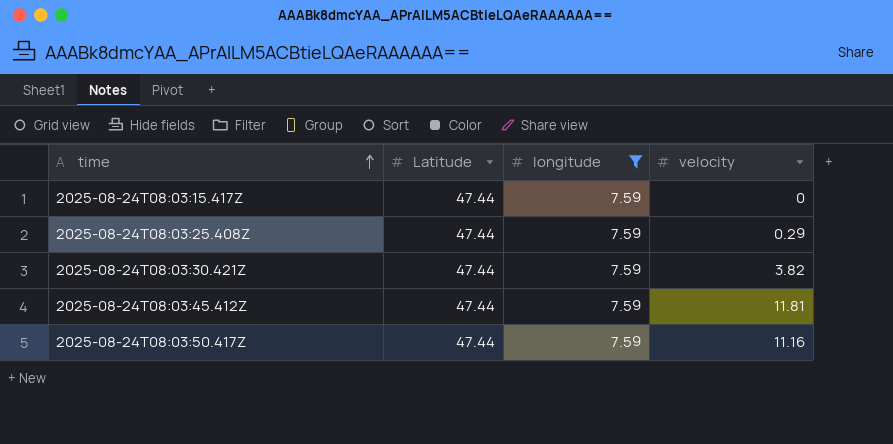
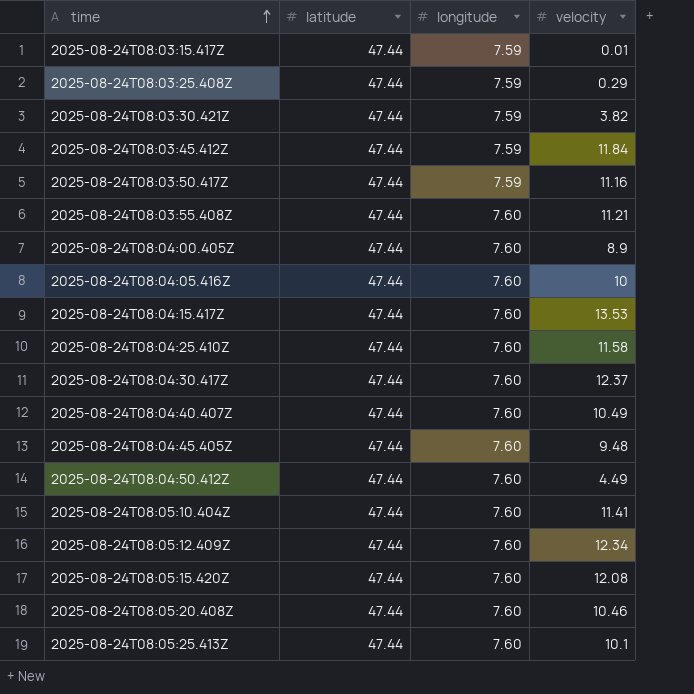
filter: longitude = 7.59 -> none
column name: Latitude -> latitude
2025-08-24T08:03:15.417Z | velocity: 0 -> 0.01
2025-08-24T08:03:45.412Z | velocity: 11.81 -> 11.84

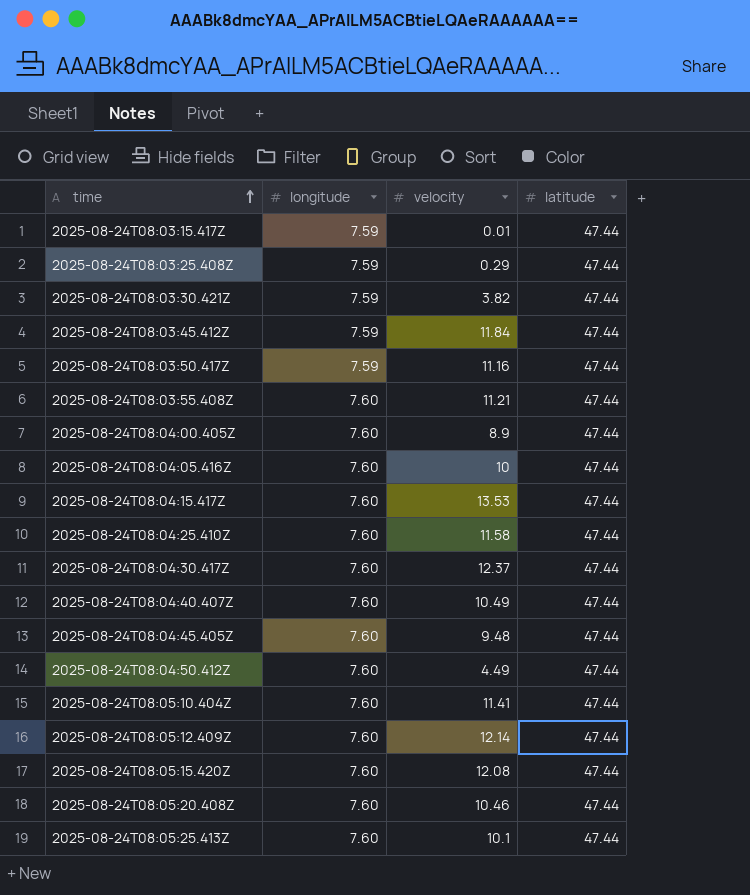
column latitude | position: 2 -> 4
2025-08-24T08:05:12.409Z | velocity: 12.34 -> 12.14

